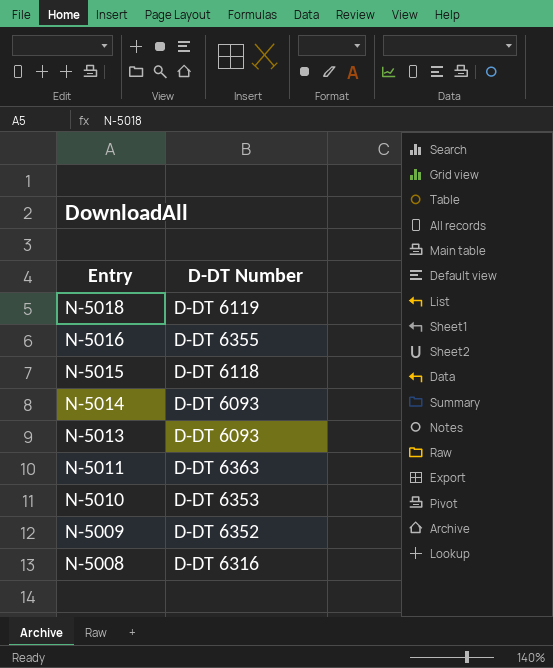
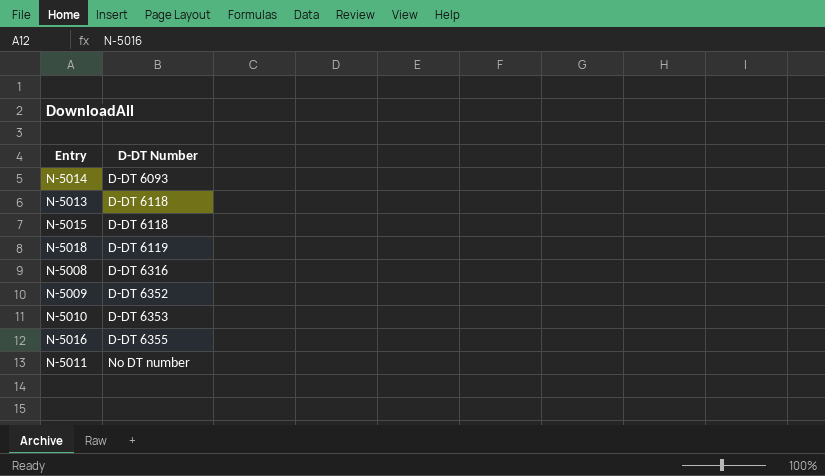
row order: Entry descending -> D-DT Number ascending
N-5013 | D-DT Number: D-DT 6093 -> D-DT 6118
N-5011 | D-DT Number: D-DT 6363 -> No DT number

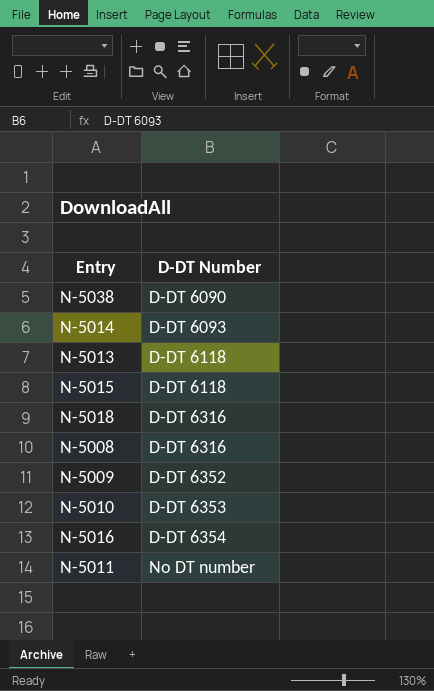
row N-5038: none -> D-DT 6090
N-5018 | D-DT Number: D-DT 6119 -> D-DT 6316
N-5016 | D-DT Number: D-DT 6355 -> D-DT 6354

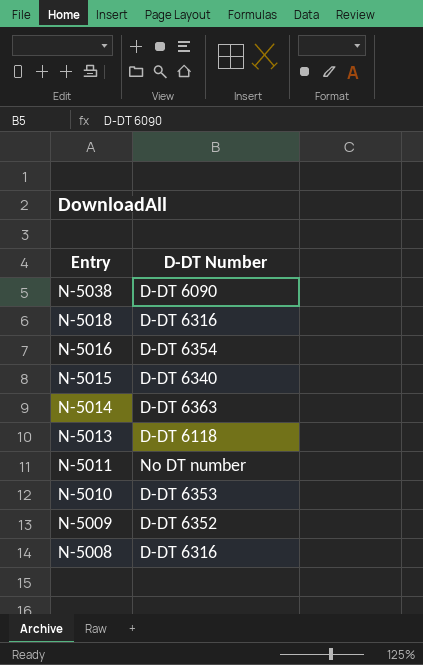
row order: D-DT Number ascending -> Entry descending
N-5015 | D-DT Number: D-DT 6118 -> D-DT 6340
N-5014 | D-DT Number: D-DT 6093 -> D-DT 6363

